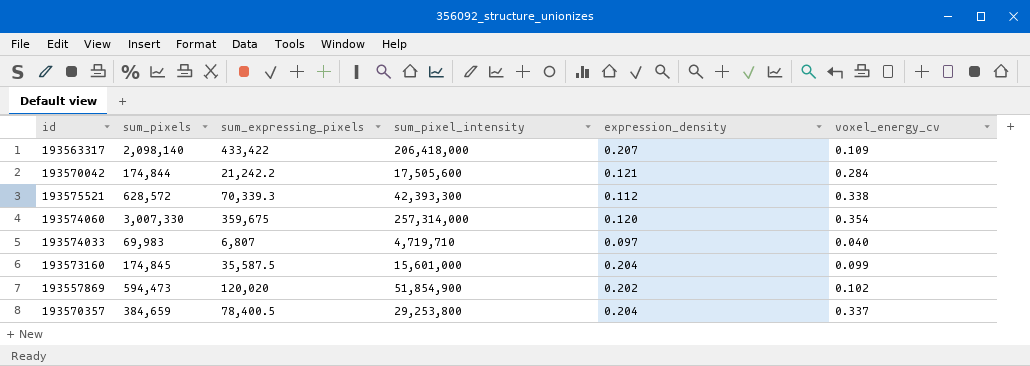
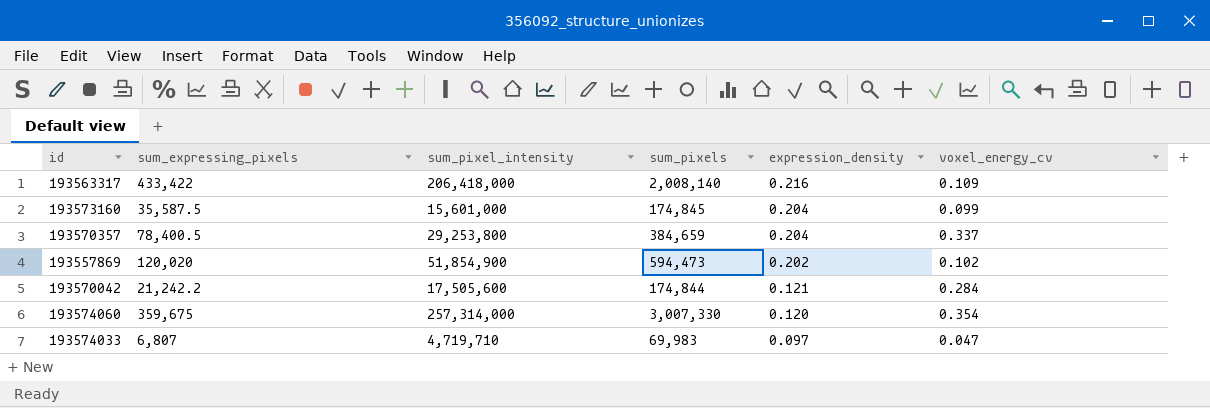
row order: none -> expression_density descending
column sum_pixels | position: 2 -> 4
row 193575521: 628,572 | 70,339.3 | 42,393,300 | 0.112 | 0.338 -> none
193563317 | sum_pixels: 2,098,140 -> 2,008,140
193563317 | expression_density: 0.207 -> 0.216
193574033 | voxel_energy_cv: 0.040 -> 0.047

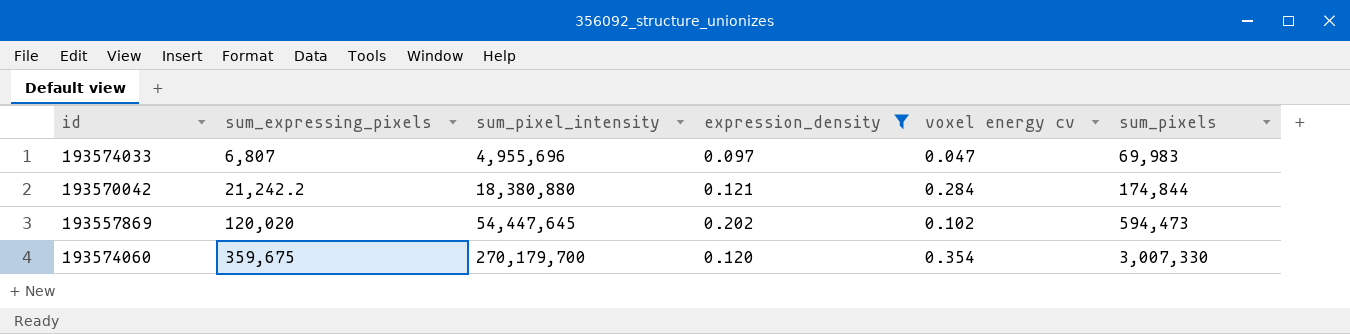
filter: none -> expression_density <= 0.202
row order: expression_density descending -> sum_expressing_pixels ascending
column name: voxel_energy_cv -> voxel energy cv
column sum_pixels | position: 4 -> 6
193574033 | sum_pixel_intensity: 4,719,710 -> 4,955,696
193570042 | sum_pixel_intensity: 17,505,600 -> 18,380,880
193557869 | sum_pixel_intensity: 51,854,900 -> 54,447,645
193574060 | sum_pixel_intensity: 257,314,000 -> 270,179,700

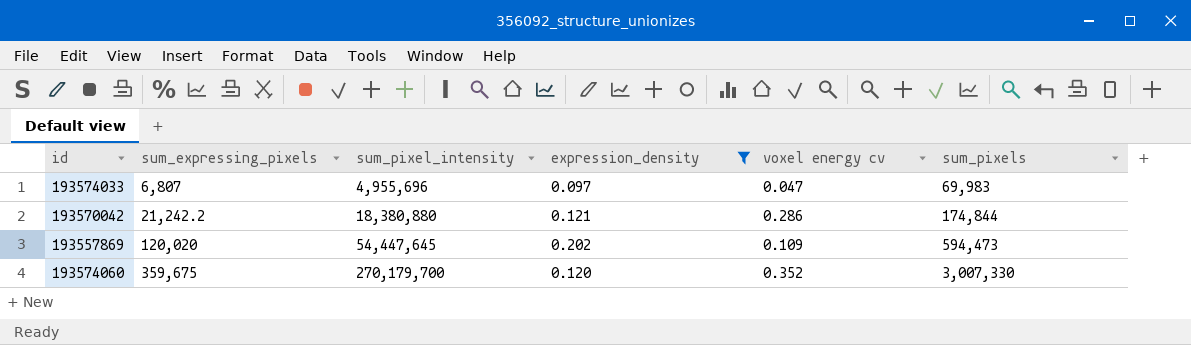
193570042 | voxel energy cv: 0.284 -> 0.286
193557869 | voxel energy cv: 0.102 -> 0.109
193574060 | voxel energy cv: 0.354 -> 0.352

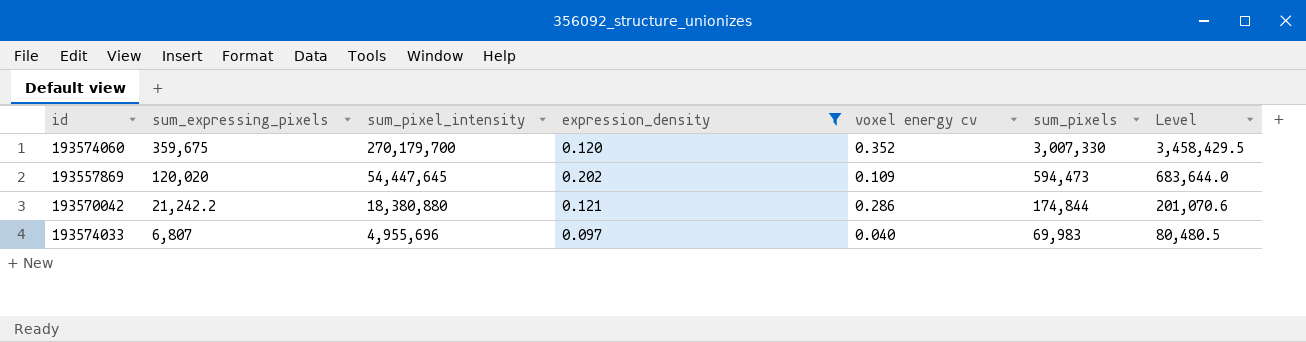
row order: sum_expressing_pixels ascending -> sum_expressing_pixels descending
column Level | formula: none -> [sum_pixels] * 1.15
193574033 | voxel energy cv: 0.047 -> 0.040

